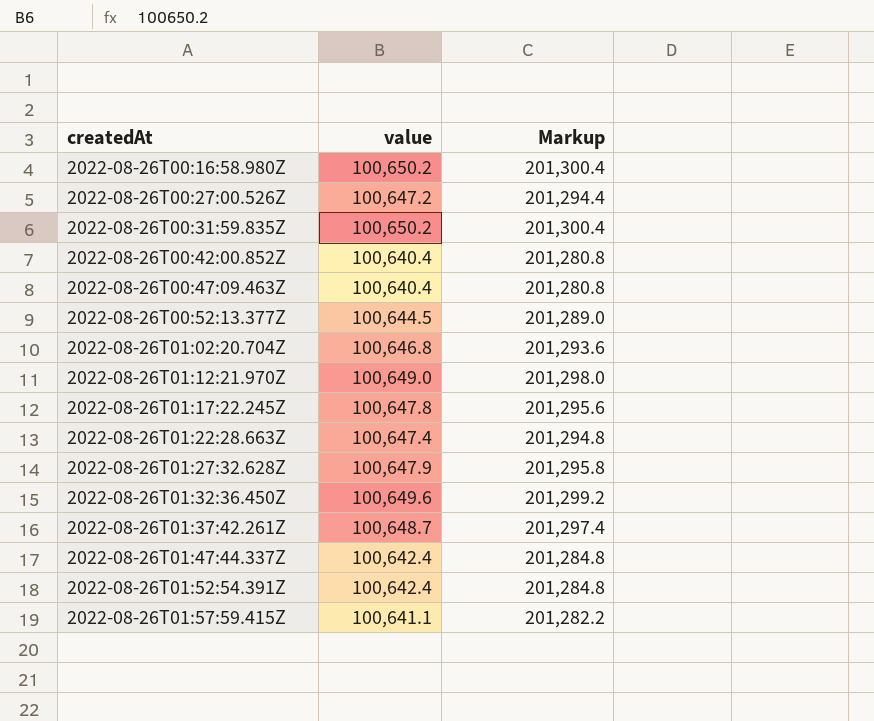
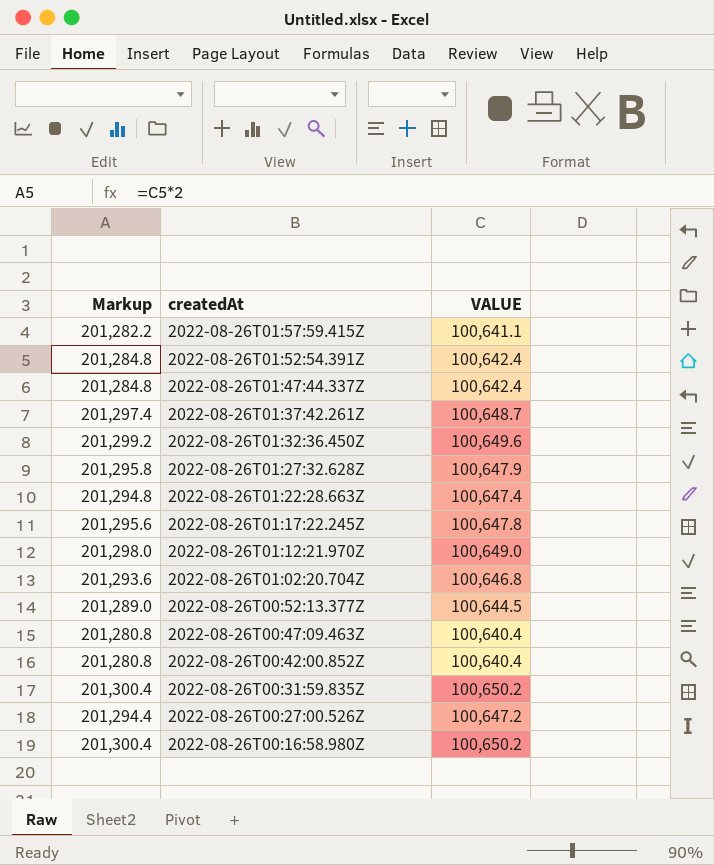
row order: createdAt ascending -> createdAt descending
column Markup | position: 3 -> 1
column name: value -> VALUE

